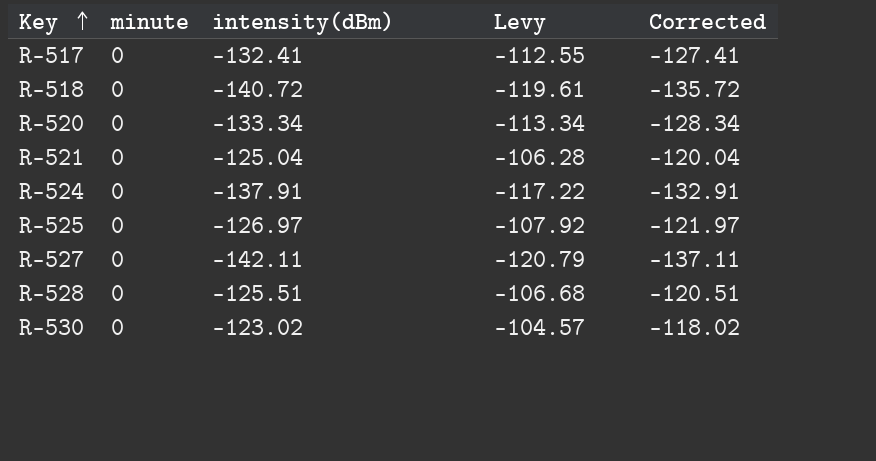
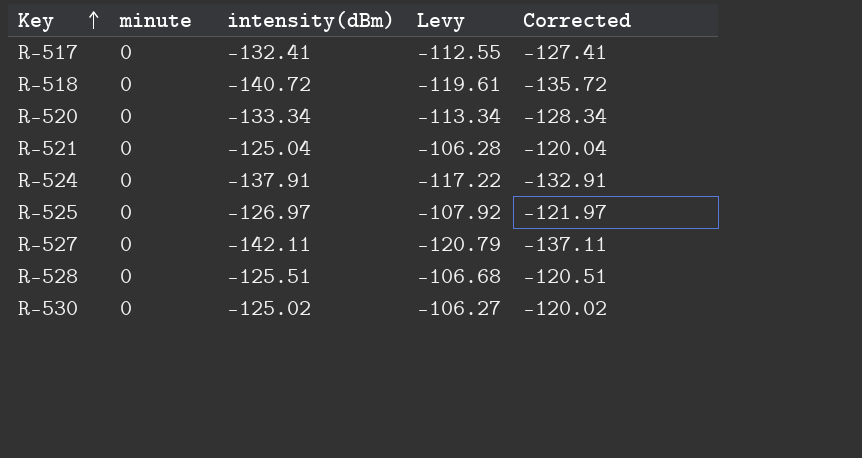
R-530 | intensity(dBm): -123.02 -> -125.02
R-530 | Levy: -104.57 -> -106.27
R-530 | Corrected: -118.02 -> -120.02

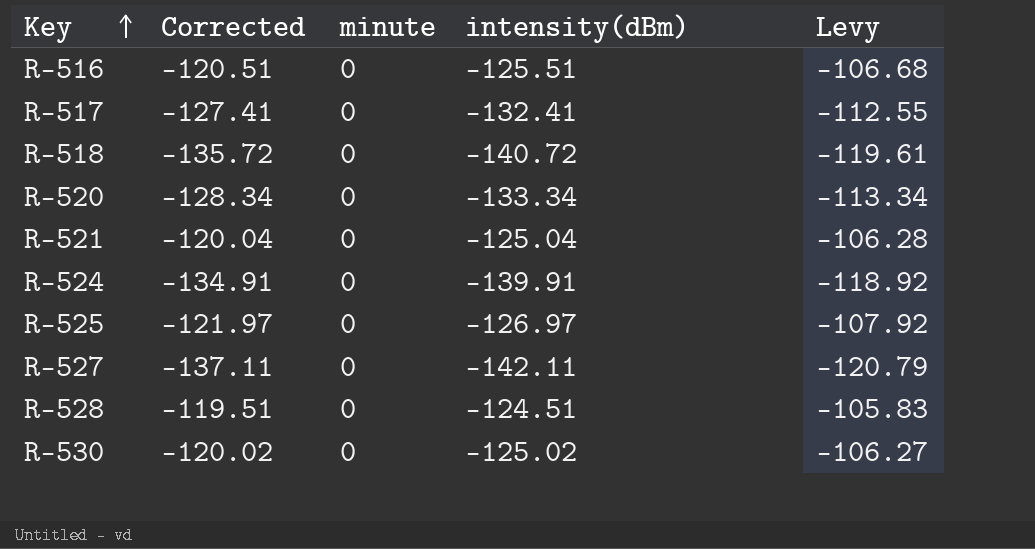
column Corrected | position: 5 -> 2
row R-516: none -> -120.51 | 0 | -125.51 | -106.68
R-524 | Corrected: -132.91 -> -134.91
R-524 | intensity(dBm): -137.91 -> -139.91
R-524 | Levy: -117.22 -> -118.92
R-528 | Corrected: -120.51 -> -119.51
R-528 | intensity(dBm): -125.51 -> -124.51
R-528 | Levy: -106.68 -> -105.83

